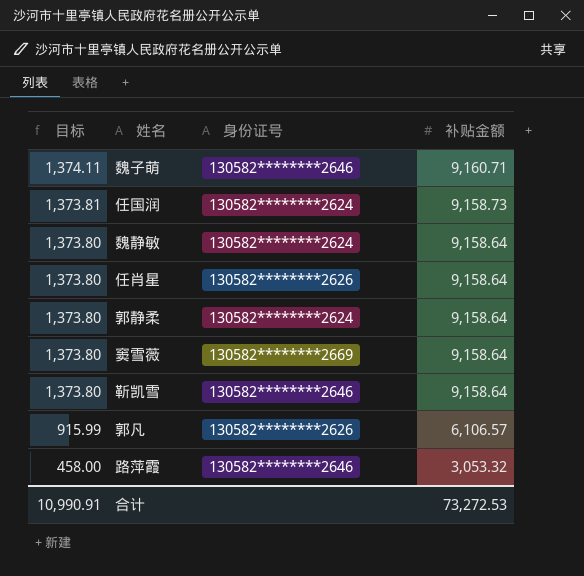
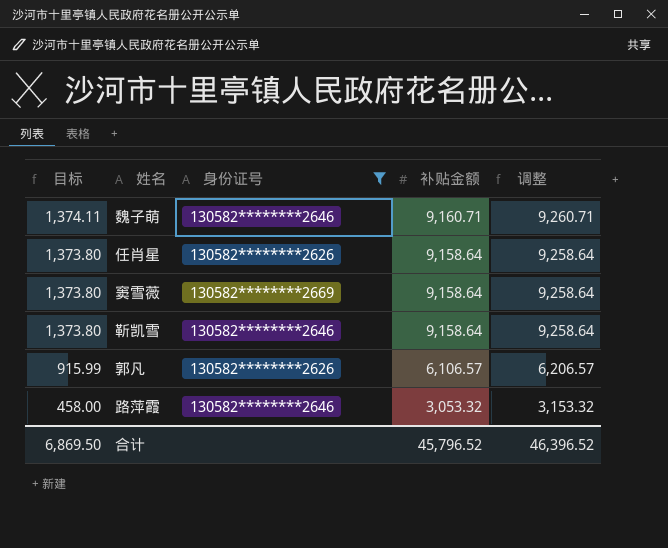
filter: none -> 身份证号 != 130582********2624
column 调整 | formula: none -> [补贴金额] + 100
合计 | 目标: 10,990.91 -> 6,869.50
合计 | 补贴金额: 73,272.53 -> 45,796.52

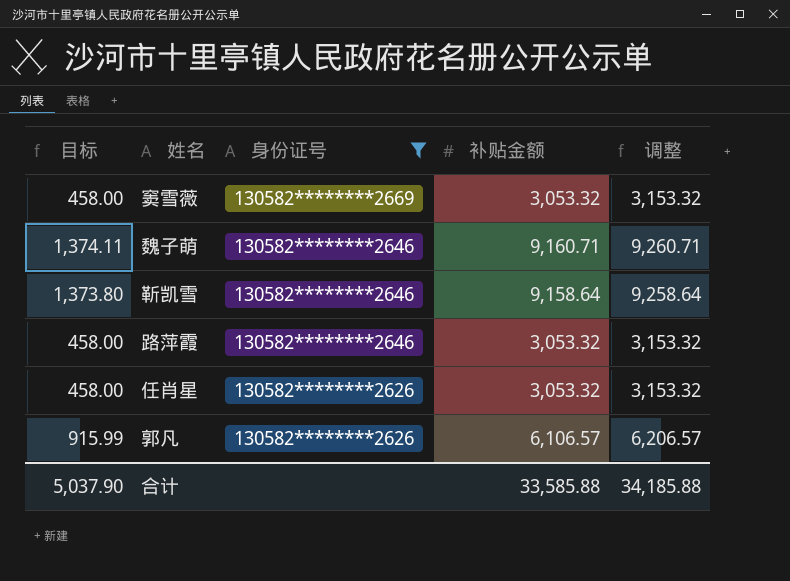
row order: 目标 descending -> 身份证号 descending
窦雪薇 | 目标: 1,373.80 -> 458.00
窦雪薇 | 补贴金额: 9,158.64 -> 3,053.32
窦雪薇 | 调整: 9,258.64 -> 3,153.32
任肖星 | 目标: 1,373.80 -> 458.00
任肖星 | 补贴金额: 9,158.64 -> 3,053.32
任肖星 | 调整: 9,258.64 -> 3,153.32
合计 | 目标: 6,869.50 -> 5,037.90
合计 | 补贴金额: 45,796.52 -> 33,585.88
合计 | 调整: 46,396.52 -> 34,185.88

